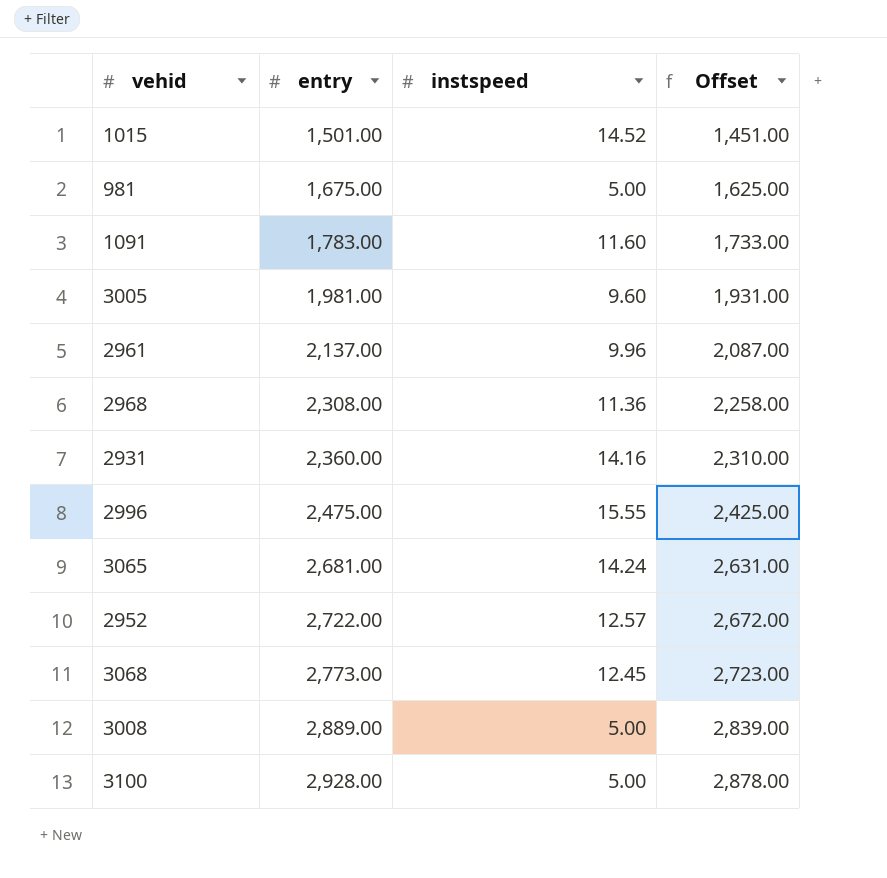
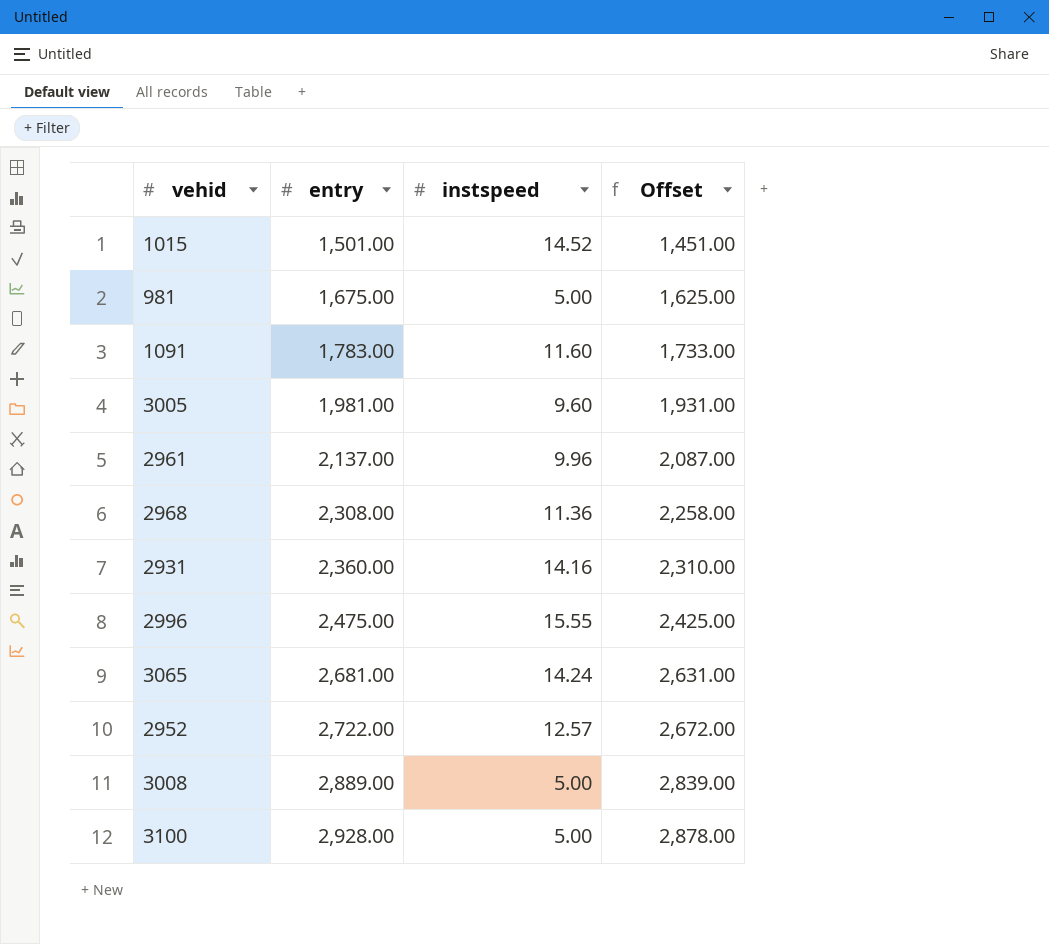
row 3068: 2,773.00 | 12.45 | 2,723.00 -> none

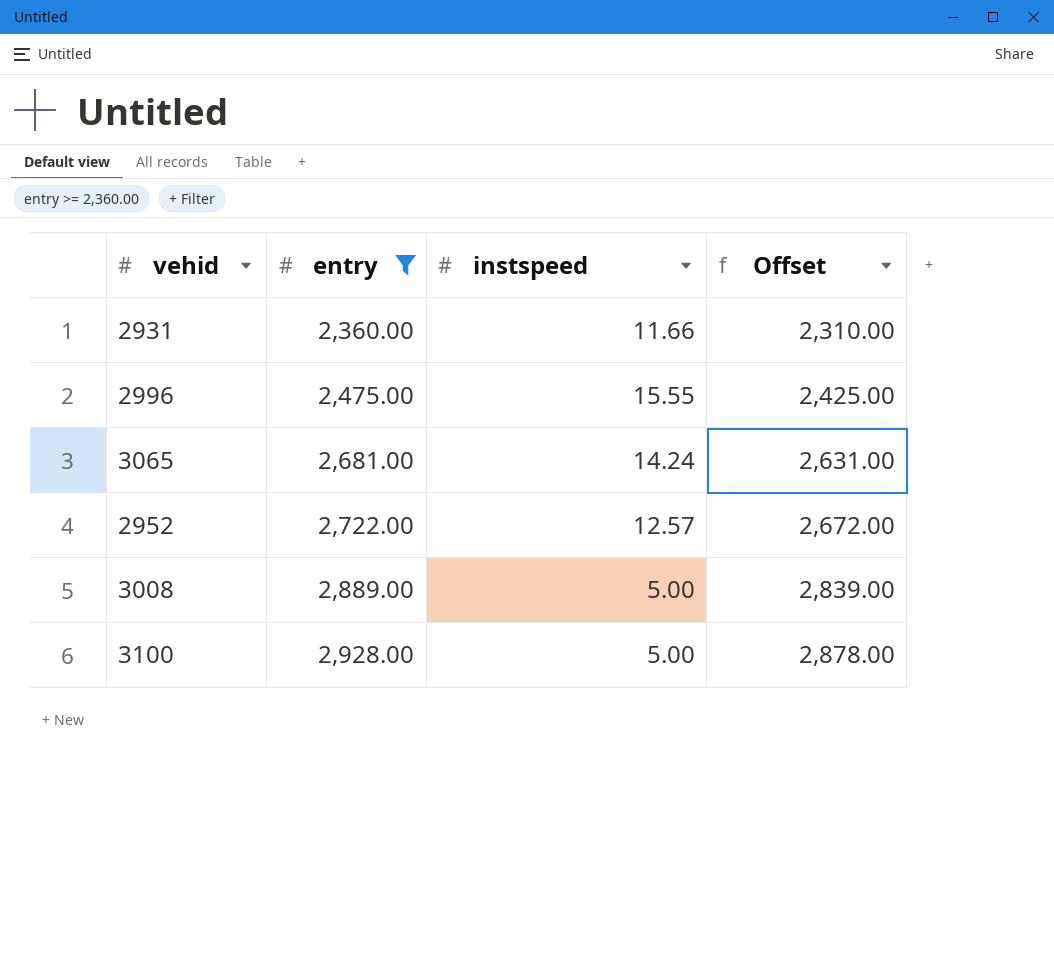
filter: none -> entry >= 2,360.00
2931 | instspeed: 14.16 -> 11.66

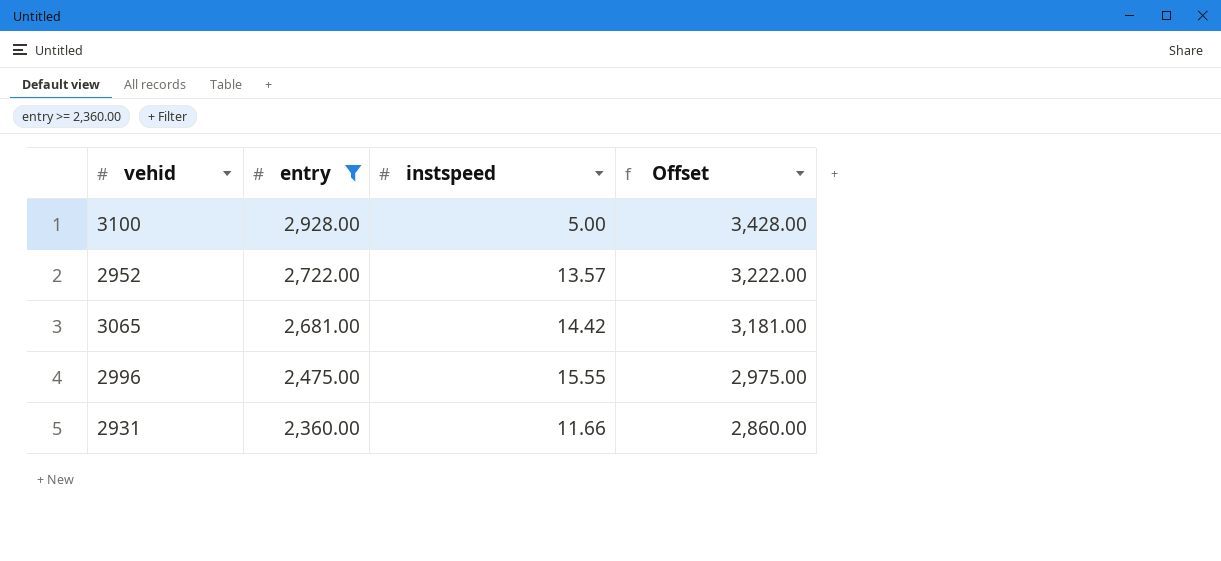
row order: entry ascending -> entry descending
column Offset | formula: [entry] - 50 -> [entry] + 500
row 3008: 2,889.00 | 5.00 | 2,839.00 -> none
2952 | instspeed: 12.57 -> 13.57
3065 | instspeed: 14.24 -> 14.42

